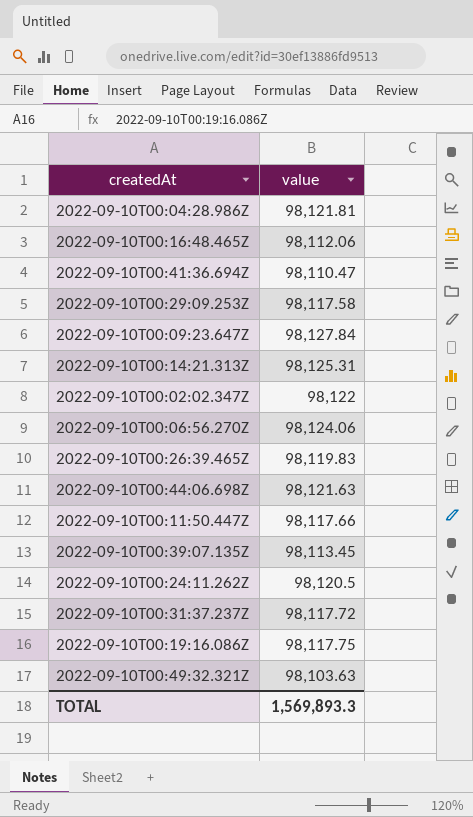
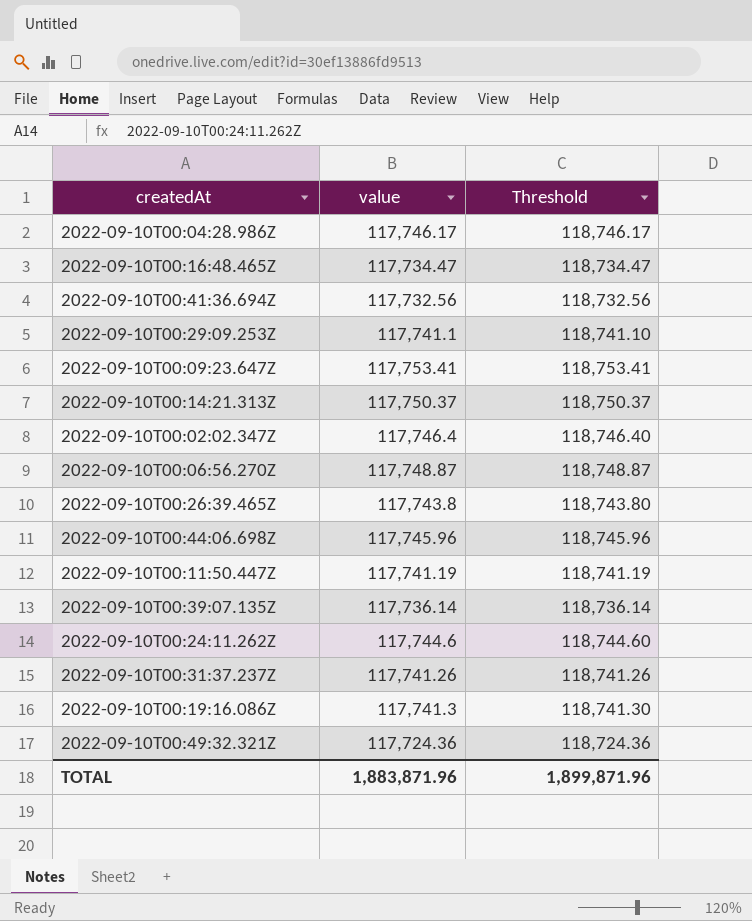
column Threshold | formula: none -> [value] + 1000
2022-09-10T00:04:28.986Z | value: 98,121.81 -> 117,746.17
2022-09-10T00:16:48.465Z | value: 98,112.06 -> 117,734.47
2022-09-10T00:41:36.694Z | value: 98,110.47 -> 117,732.56
2022-09-10T00:29:09.253Z | value: 98,117.58 -> 117,741.1
2022-09-10T00:09:23.647Z | value: 98,127.84 -> 117,753.41
2022-09-10T00:14:21.313Z | value: 98,125.31 -> 117,750.37
2022-09-10T00:02:02.347Z | value: 98,122 -> 117,746.4
2022-09-10T00:06:56.270Z | value: 98,124.06 -> 117,748.87
2022-09-10T00:26:39.465Z | value: 98,119.83 -> 117,743.8
2022-09-10T00:44:06.698Z | value: 98,121.63 -> 117,745.96
2022-09-10T00:11:50.447Z | value: 98,117.66 -> 117,741.19
2022-09-10T00:39:07.135Z | value: 98,113.45 -> 117,736.14
2022-09-10T00:24:11.262Z | value: 98,120.5 -> 117,744.6
2022-09-10T00:31:37.237Z | value: 98,117.72 -> 117,741.26
2022-09-10T00:19:16.086Z | value: 98,117.75 -> 117,741.3
2022-09-10T00:49:32.321Z | value: 98,103.63 -> 117,724.36
TOTAL | value: 1,569,893.3 -> 1,883,871.96

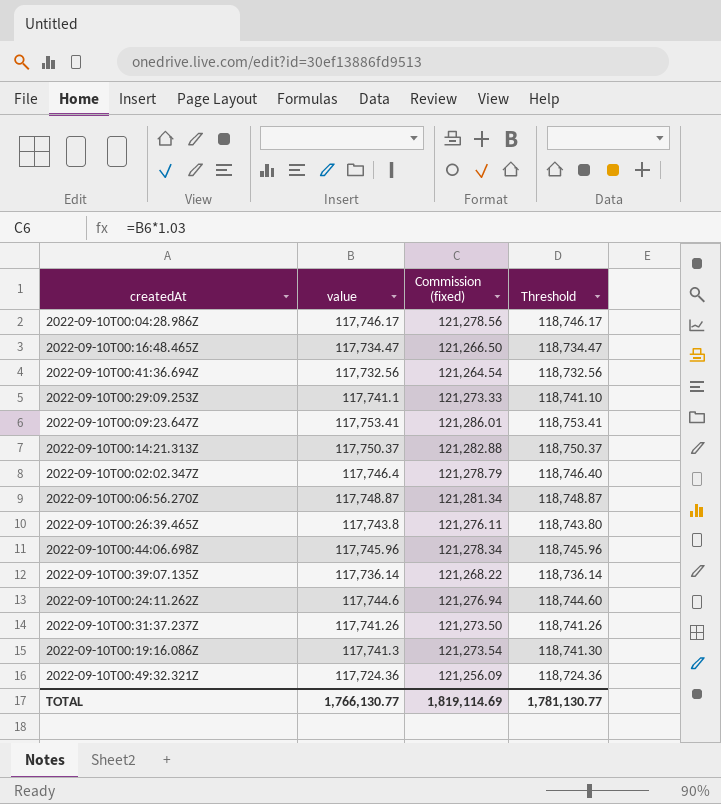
column Commission (fixed) | formula: none -> [value] * 1.03
row 2022-09-10T00:11:50.447Z: 117,741.19 | 118,741.19 -> none
TOTAL | value: 1,883,871.96 -> 1,766,130.77
TOTAL | Threshold: 1,899,871.96 -> 1,781,130.77

